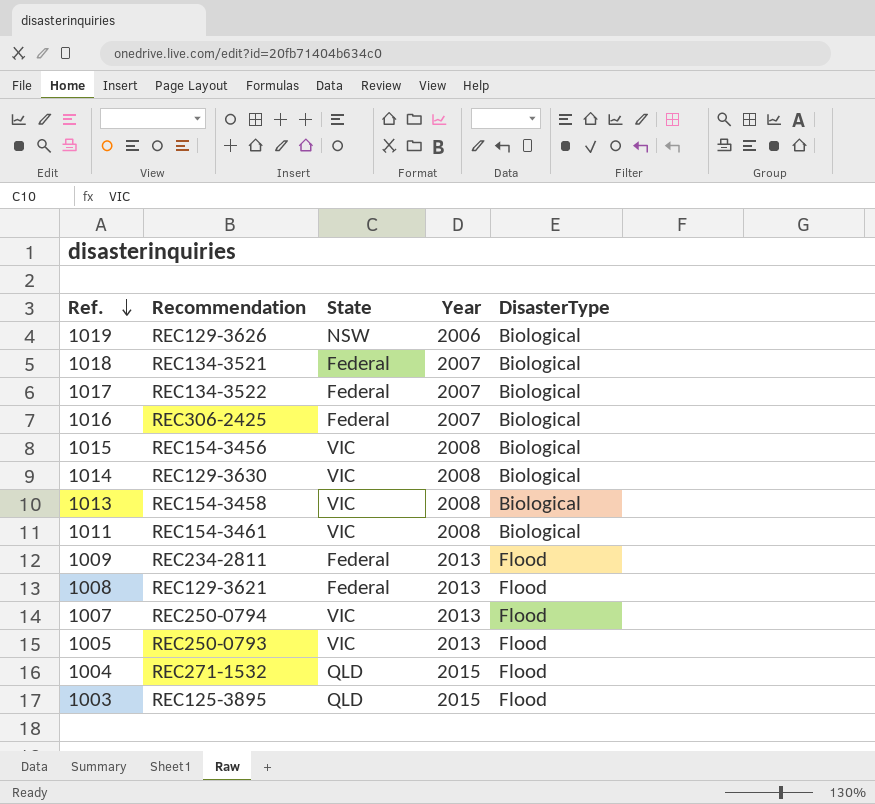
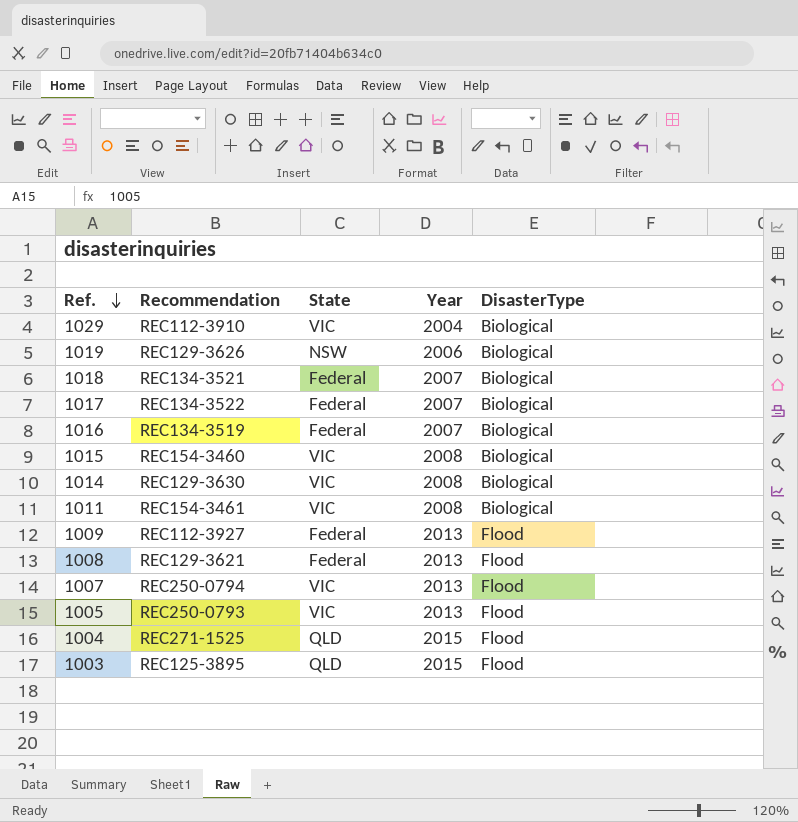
row 1013: REC154-3458 | VIC | 2008 | Biological -> none
row 1029: none -> REC112-3910 | VIC | 2004 | Biological
1016 | Recommendation: REC306-2425 -> REC134-3519
1015 | Recommendation: REC154-3456 -> REC154-3460
1009 | Recommendation: REC234-2811 -> REC112-3927
1004 | Recommendation: REC271-1532 -> REC271-1525

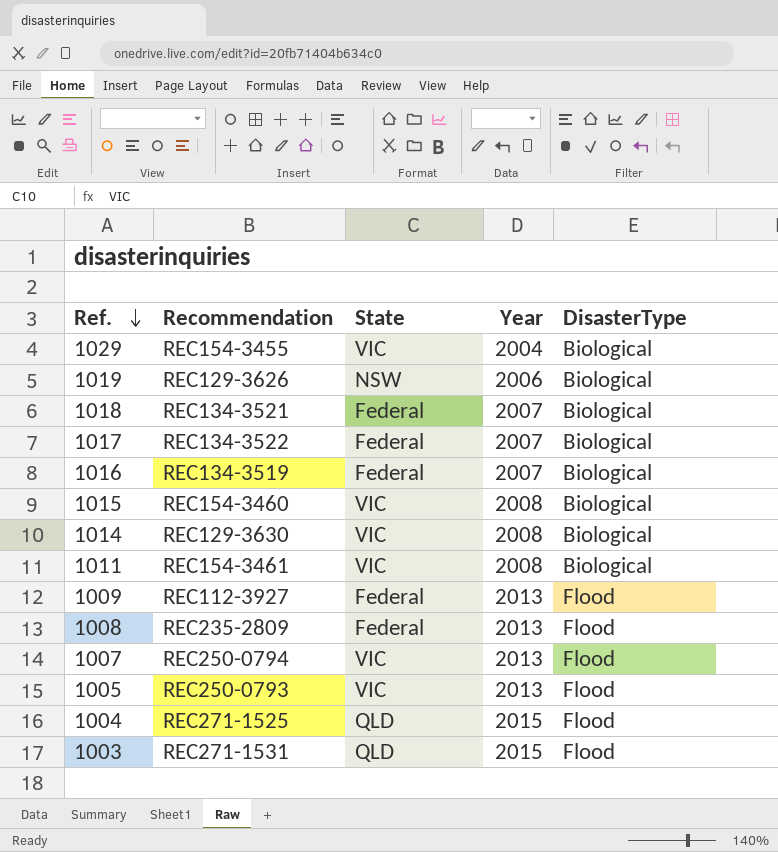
1029 | Recommendation: REC112-3910 -> REC154-3455
1008 | Recommendation: REC129-3621 -> REC235-2809
1003 | Recommendation: REC125-3895 -> REC271-1531

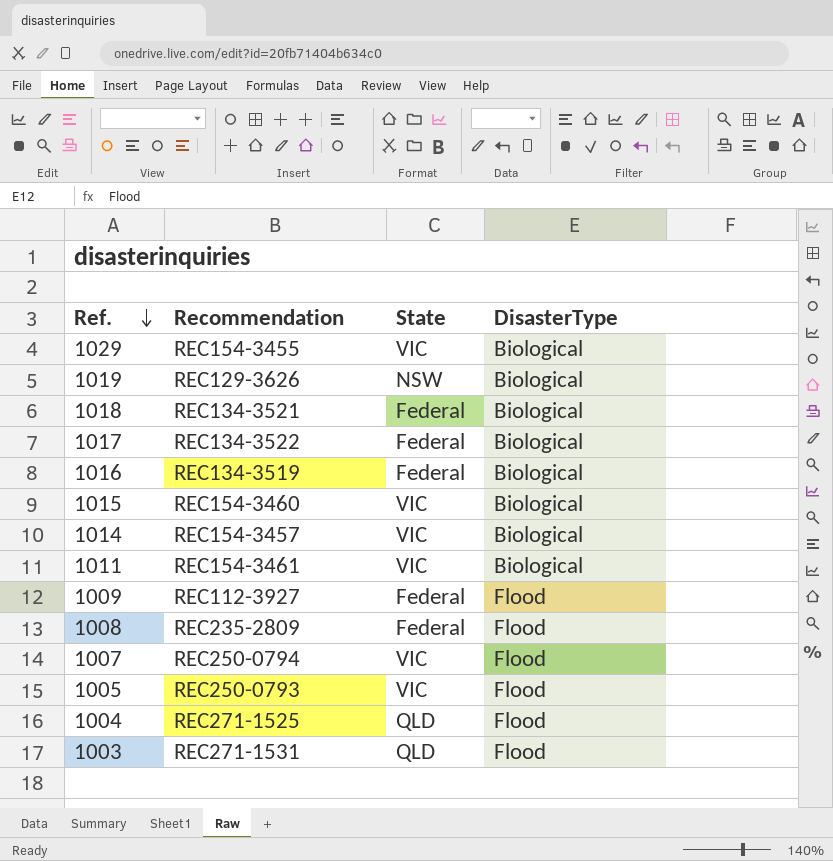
column Year | position: 4 -> none
1014 | Recommendation: REC129-3630 -> REC154-3457

